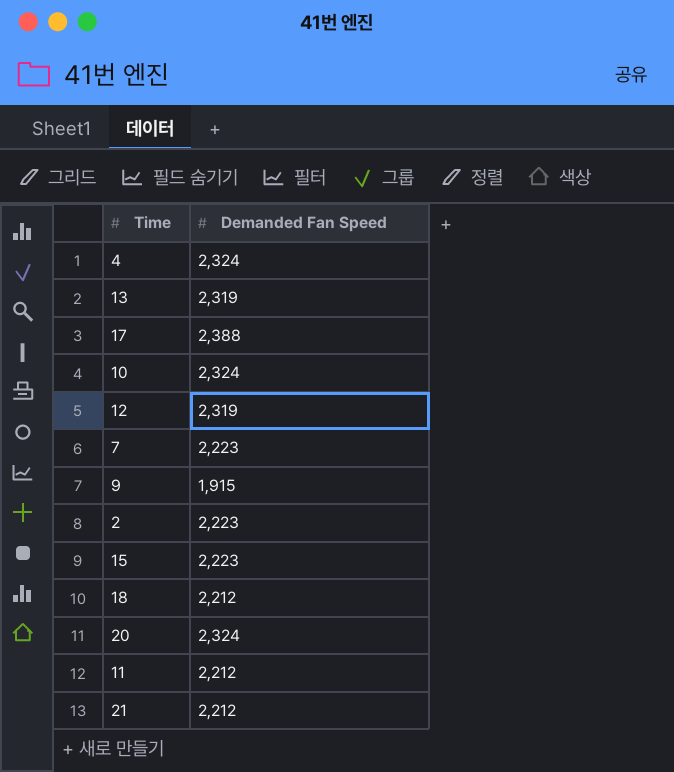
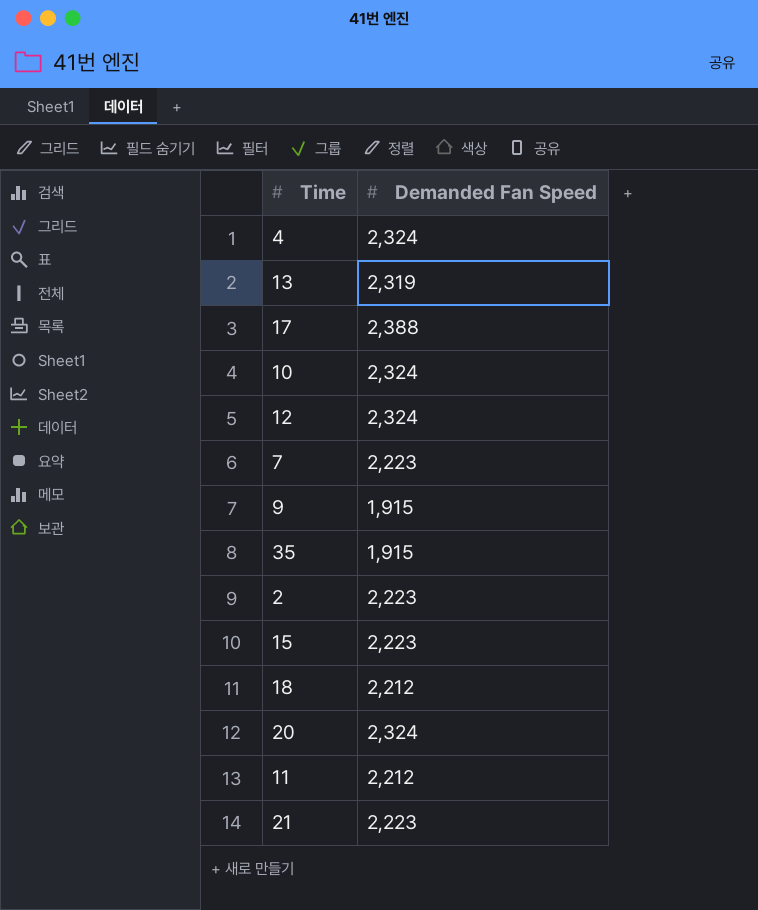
12 | Demanded Fan Speed: 2,319 -> 2,324
row 35: none -> 1,915
21 | Demanded Fan Speed: 2,212 -> 2,223

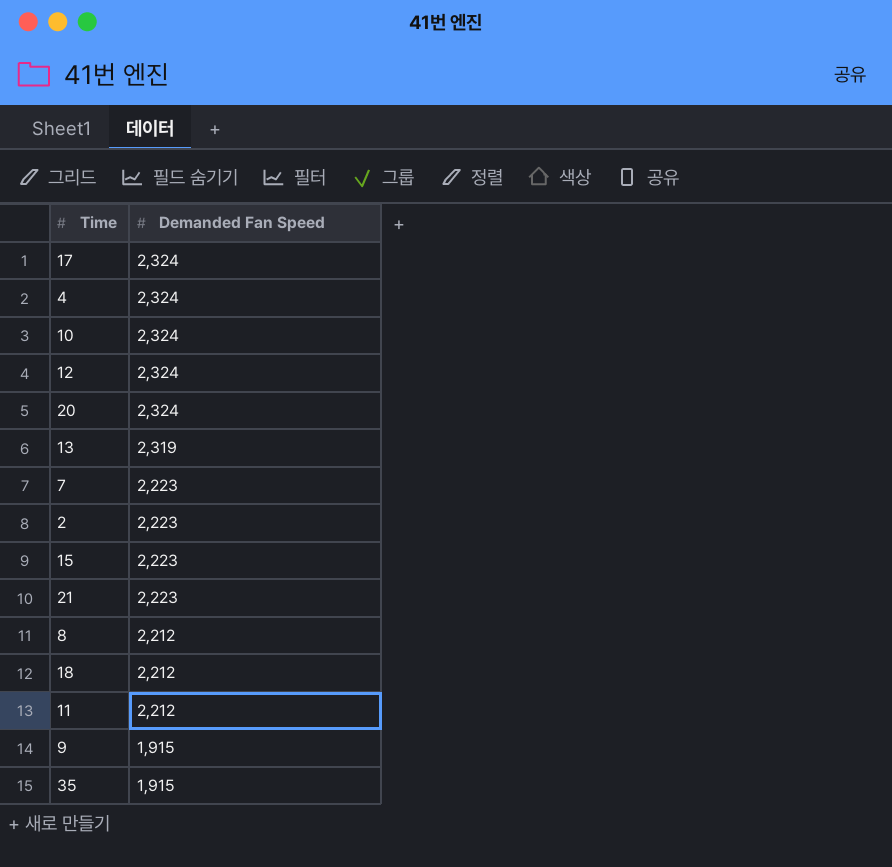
row order: none -> Demanded Fan Speed descending
17 | Demanded Fan Speed: 2,388 -> 2,324
row 8: none -> 2,212

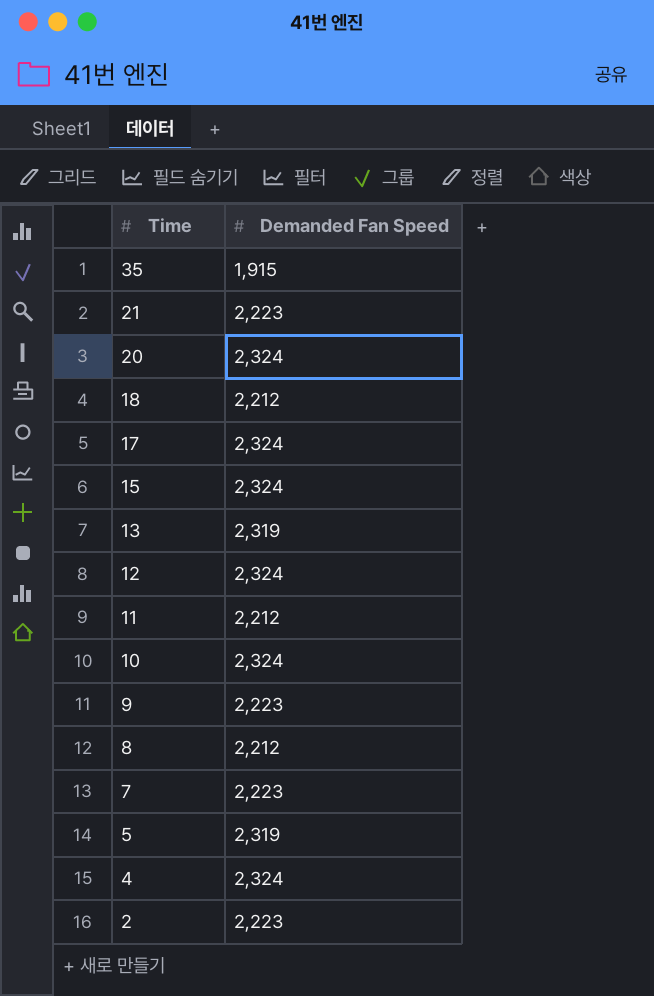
row order: Demanded Fan Speed descending -> Time descending
15 | Demanded Fan Speed: 2,223 -> 2,324
9 | Demanded Fan Speed: 1,915 -> 2,223
row 5: none -> 2,319

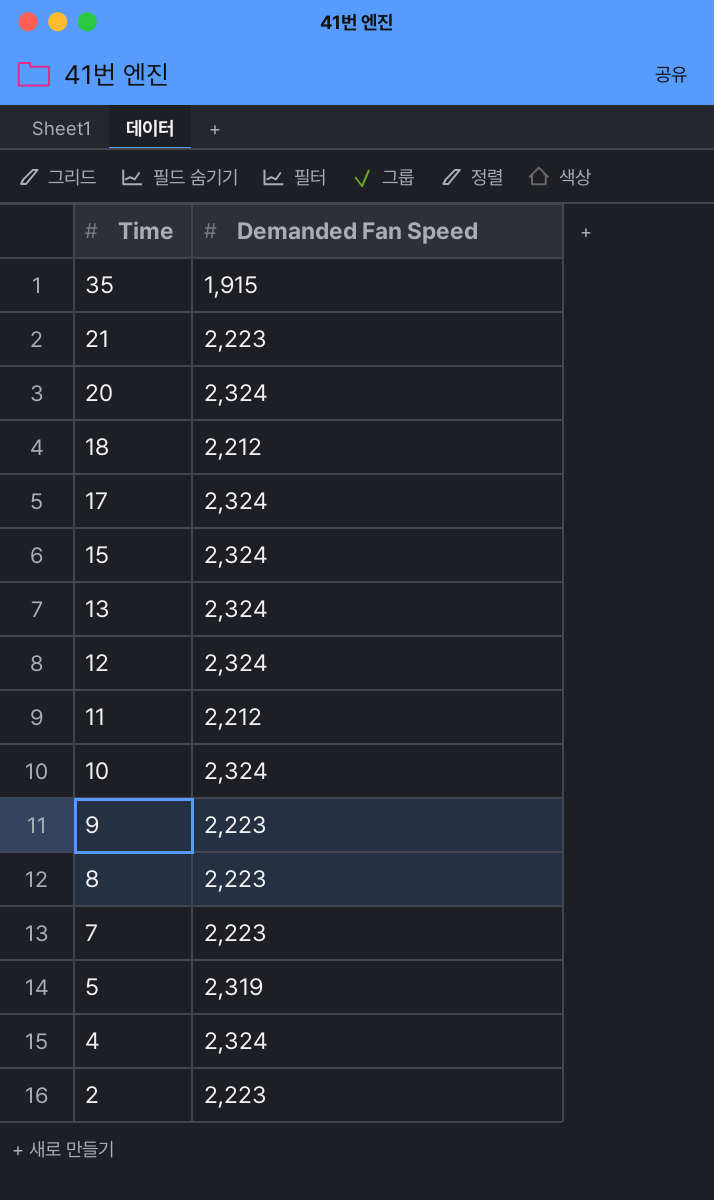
13 | Demanded Fan Speed: 2,319 -> 2,324
8 | Demanded Fan Speed: 2,212 -> 2,223

